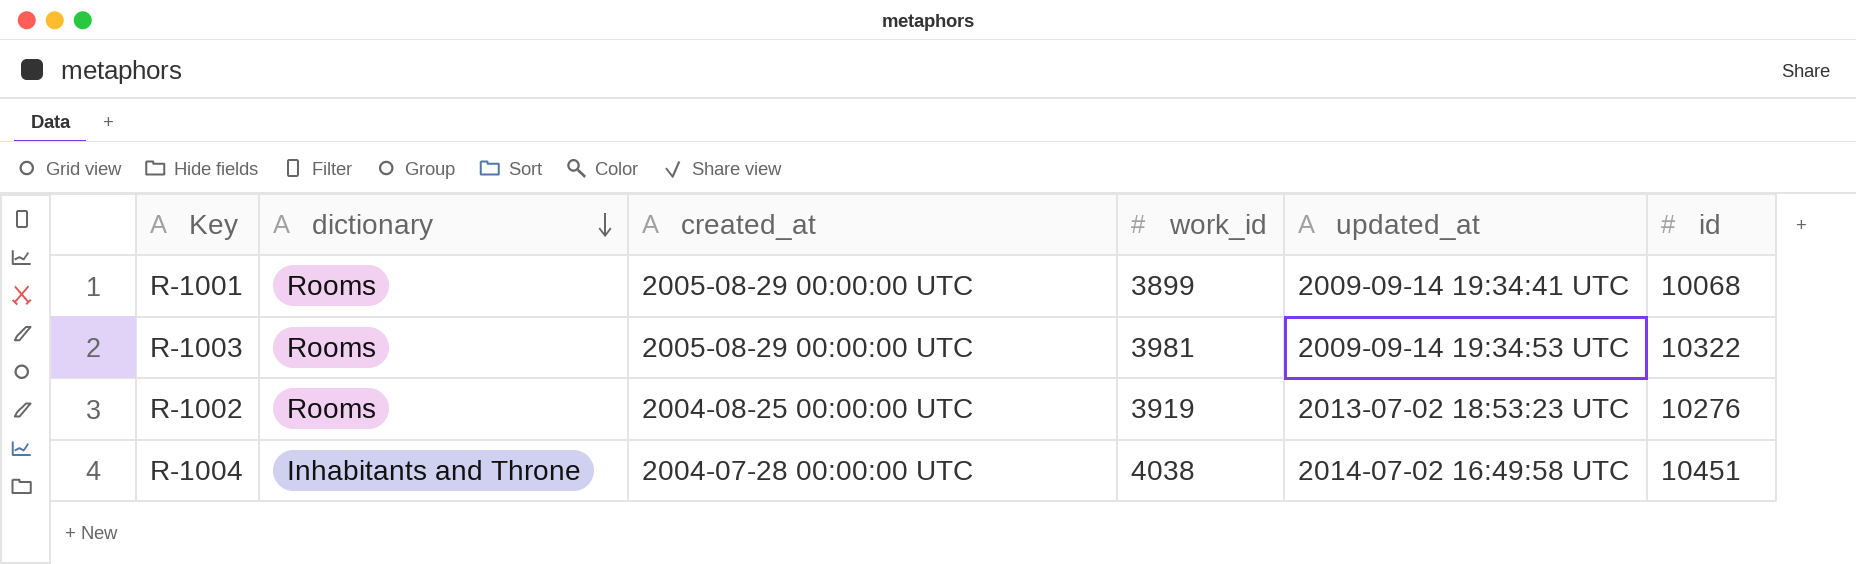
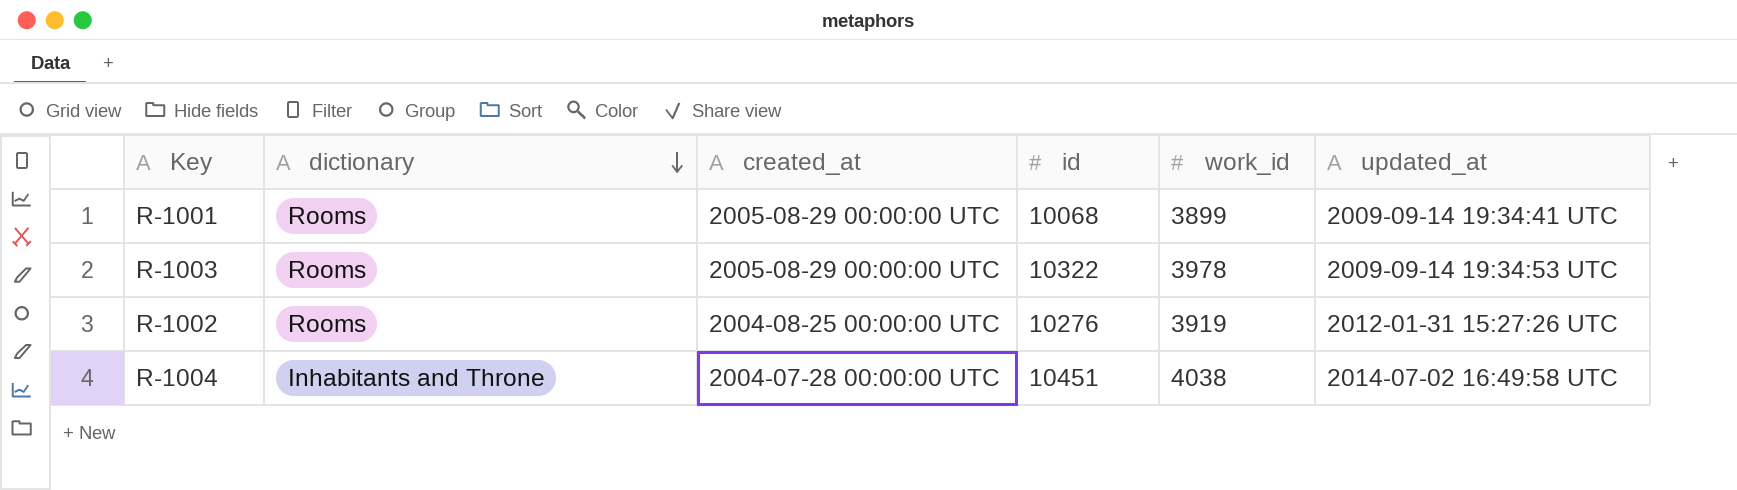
column id | position: 6 -> 4
R-1003 | work_id: 3981 -> 3978
R-1002 | updated_at: 2013-07-02 18:53:23 UTC -> 2012-01-31 15:27:26 UTC

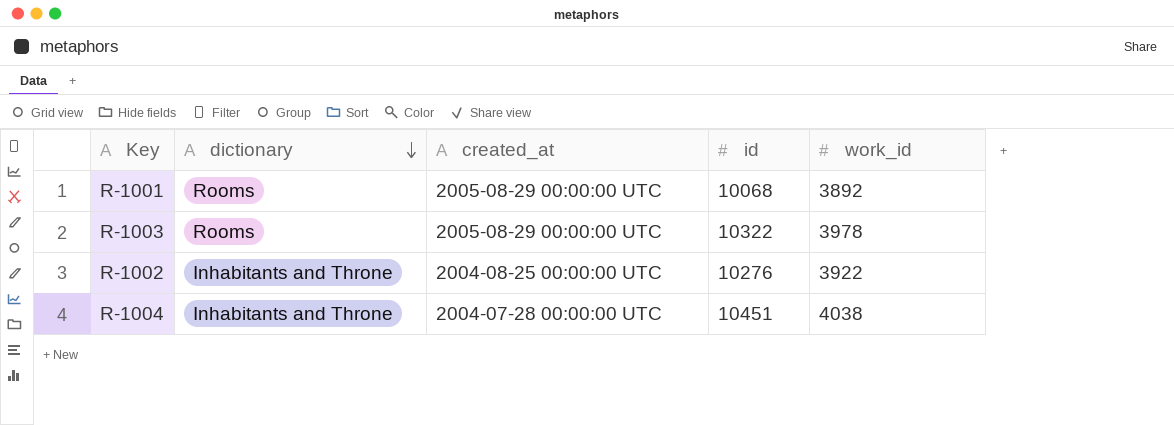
column updated_at | position: 6 -> none
R-1001 | work_id: 3899 -> 3892
R-1002 | dictionary: Rooms -> Inhabitants and Throne
R-1002 | work_id: 3919 -> 3922

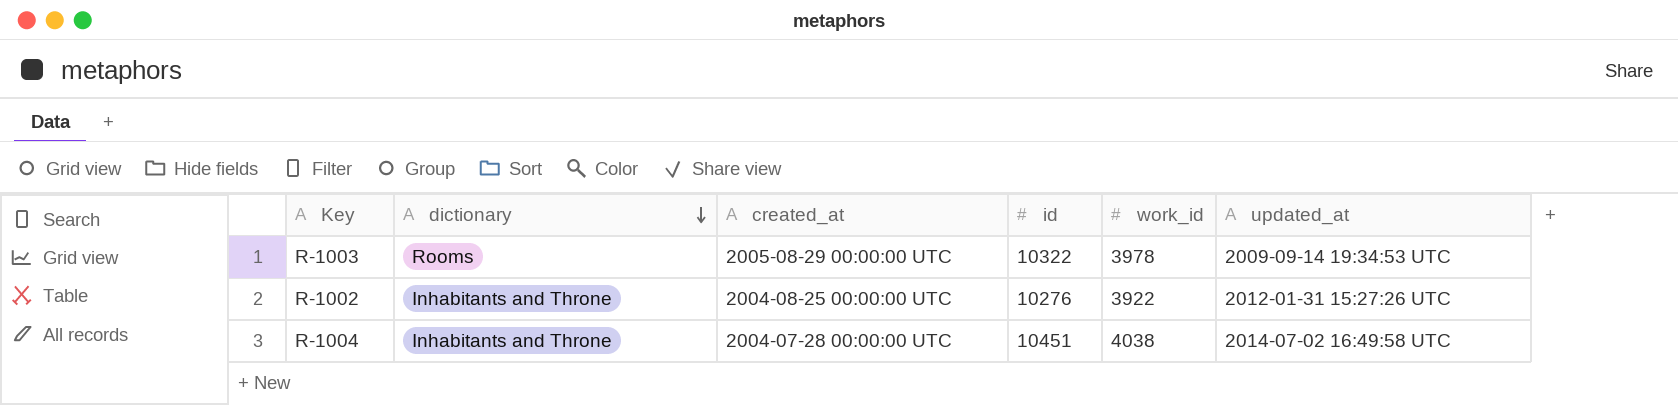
column updated_at | position: none -> 6
row R-1001: Rooms | 2005-08-29 00:00:00 UTC | 10068 | 3892 -> none

